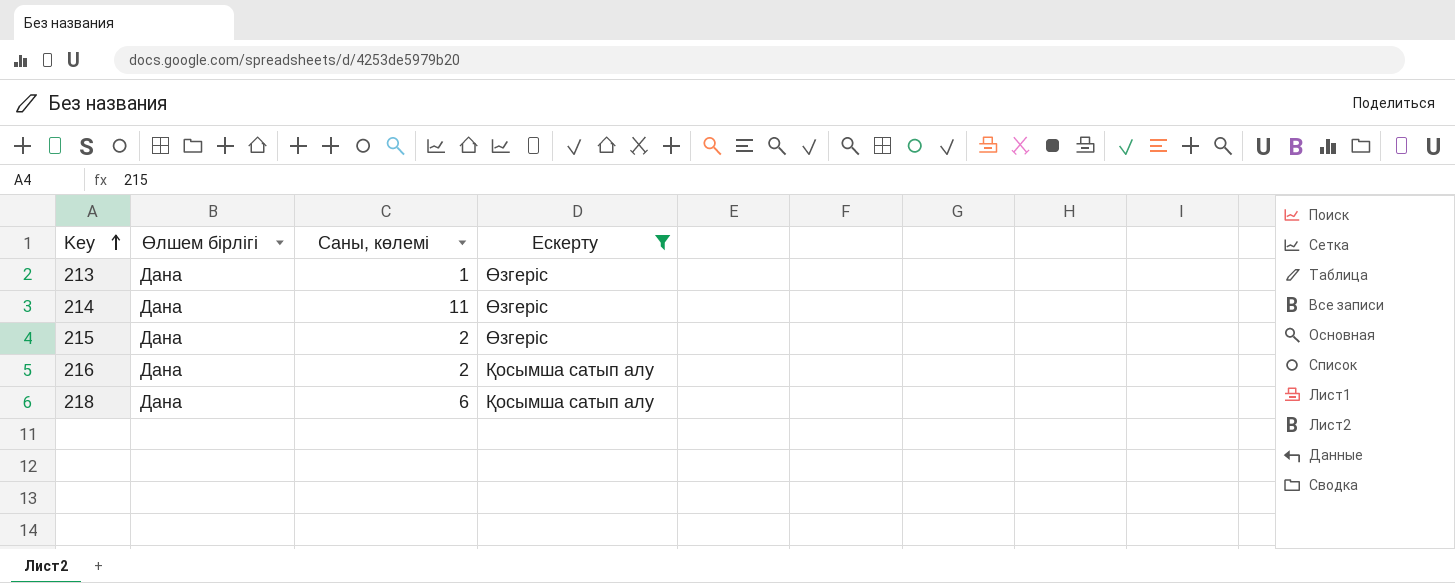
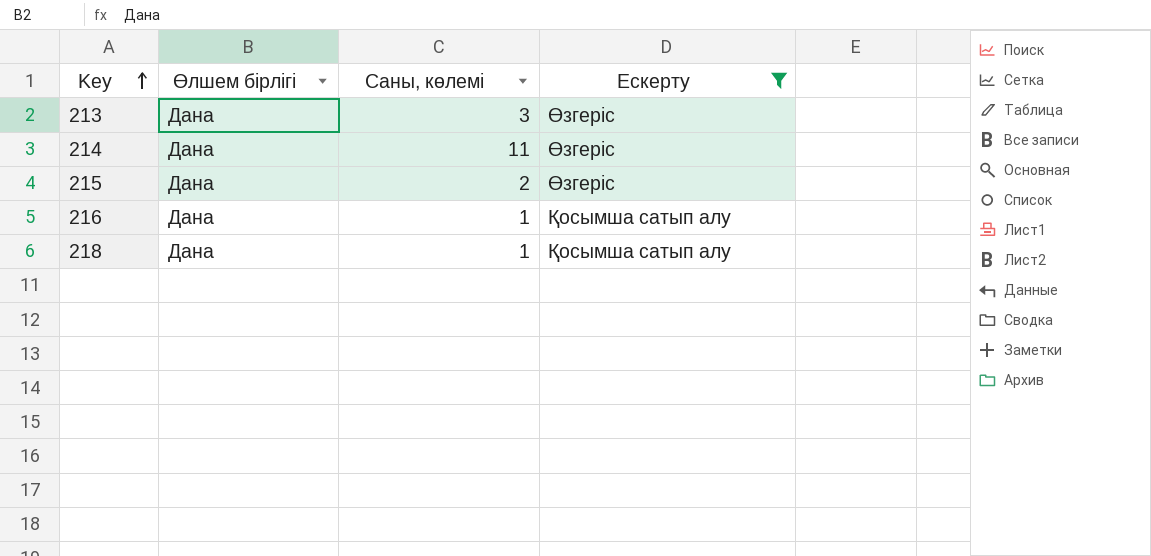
213 | Саны, көлемі: 1 -> 3
216 | Саны, көлемі: 2 -> 1
218 | Саны, көлемі: 6 -> 1

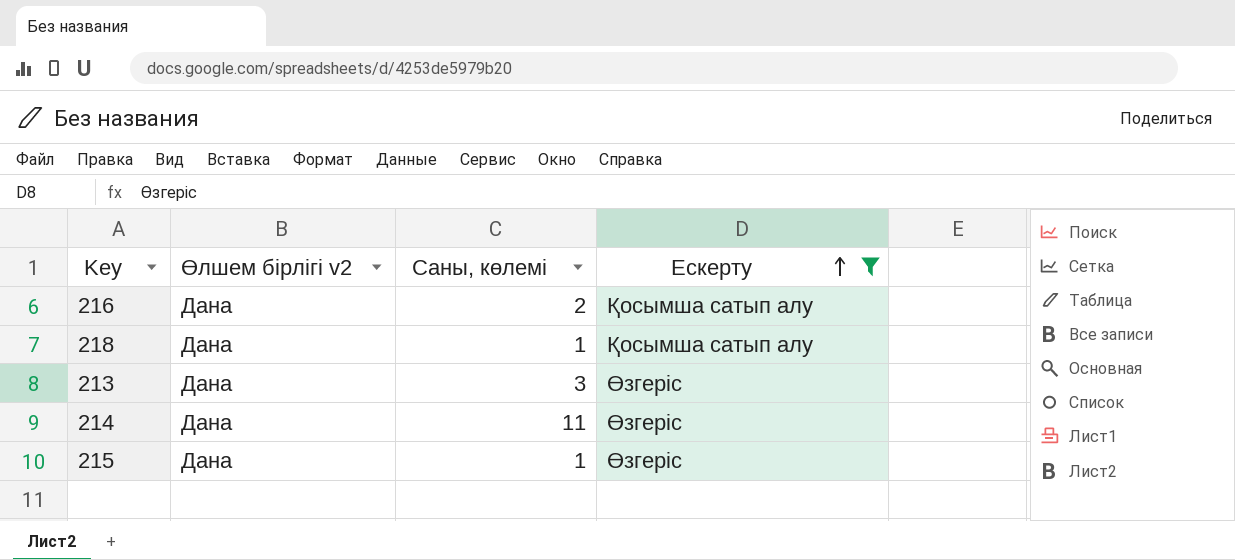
row order: Key ascending -> Ескерту ascending
column name: Өлшем бірлігі -> Өлшем бірлігі v2
216 | Саны, көлемі: 1 -> 2
215 | Саны, көлемі: 2 -> 1

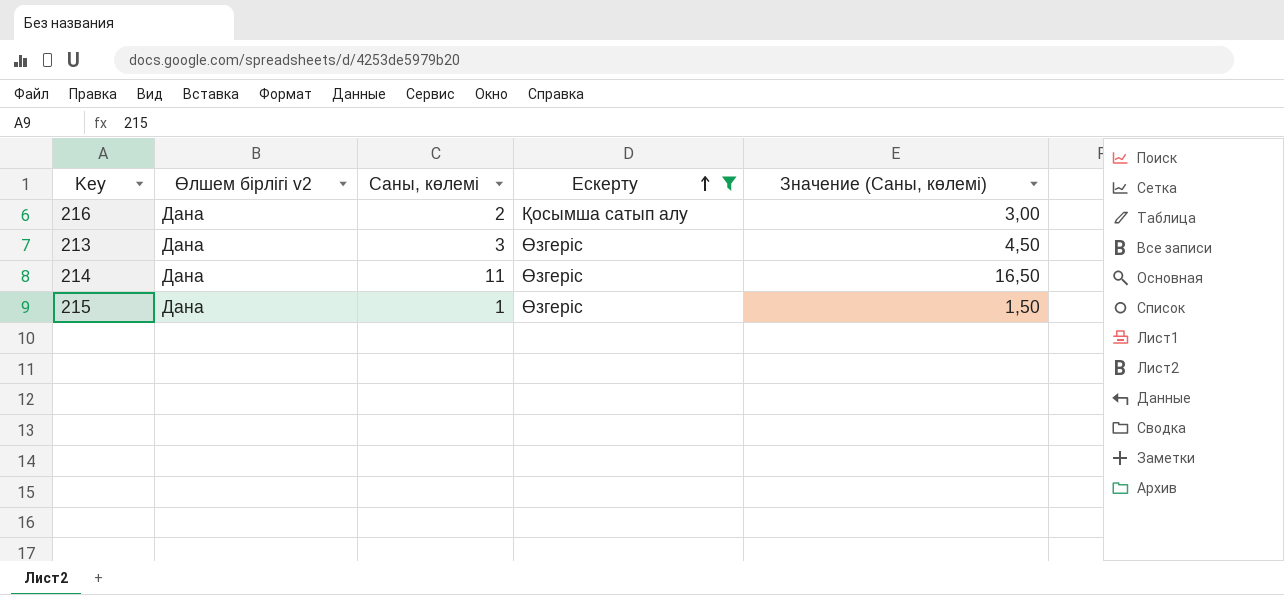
column Значение (Саны, көлемі) | formula: none -> [Саны, көлемі] * 1,5
row 218: Дана | 1 | Қосымша сатып алу -> none

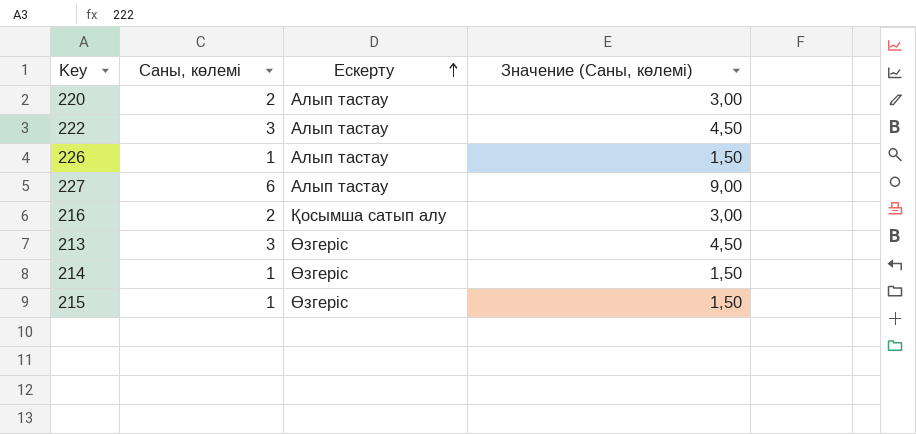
filter: Ескерту != Алып тастау -> none
column Өлшем бірлігі v2 | position: 2 -> none
214 | Саны, көлемі: 11 -> 1
214 | Значение (Саны, көлемі): 16,50 -> 1,50

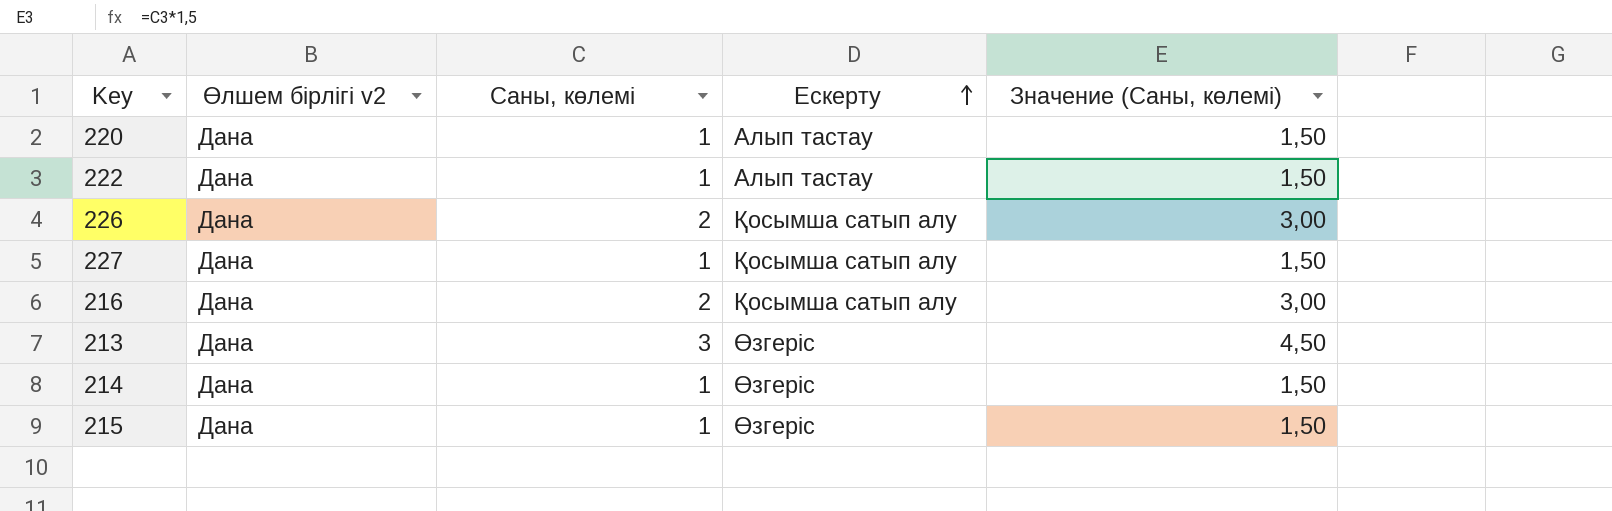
column Өлшем бірлігі v2 | position: none -> 2
220 | Саны, көлемі: 2 -> 1
220 | Значение (Саны, көлемі): 3,00 -> 1,50
222 | Саны, көлемі: 3 -> 1
222 | Значение (Саны, көлемі): 4,50 -> 1,50
226 | Саны, көлемі: 1 -> 2
226 | Ескерту: Алып тастау -> Қосымша сатып алу
226 | Значение (Саны, көлемі): 1,50 -> 3,00
227 | Саны, көлемі: 6 -> 1
227 | Ескерту: Алып тастау -> Қосымша сатып алу
227 | Значение (Саны, көлемі): 9,00 -> 1,50

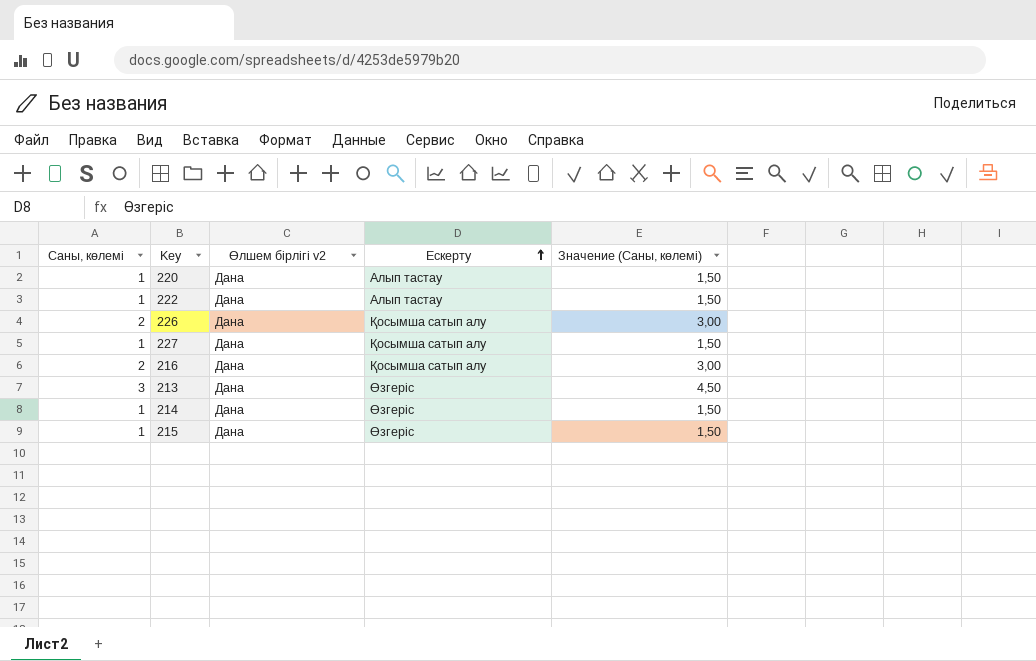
column Саны, көлемі | position: 3 -> 1

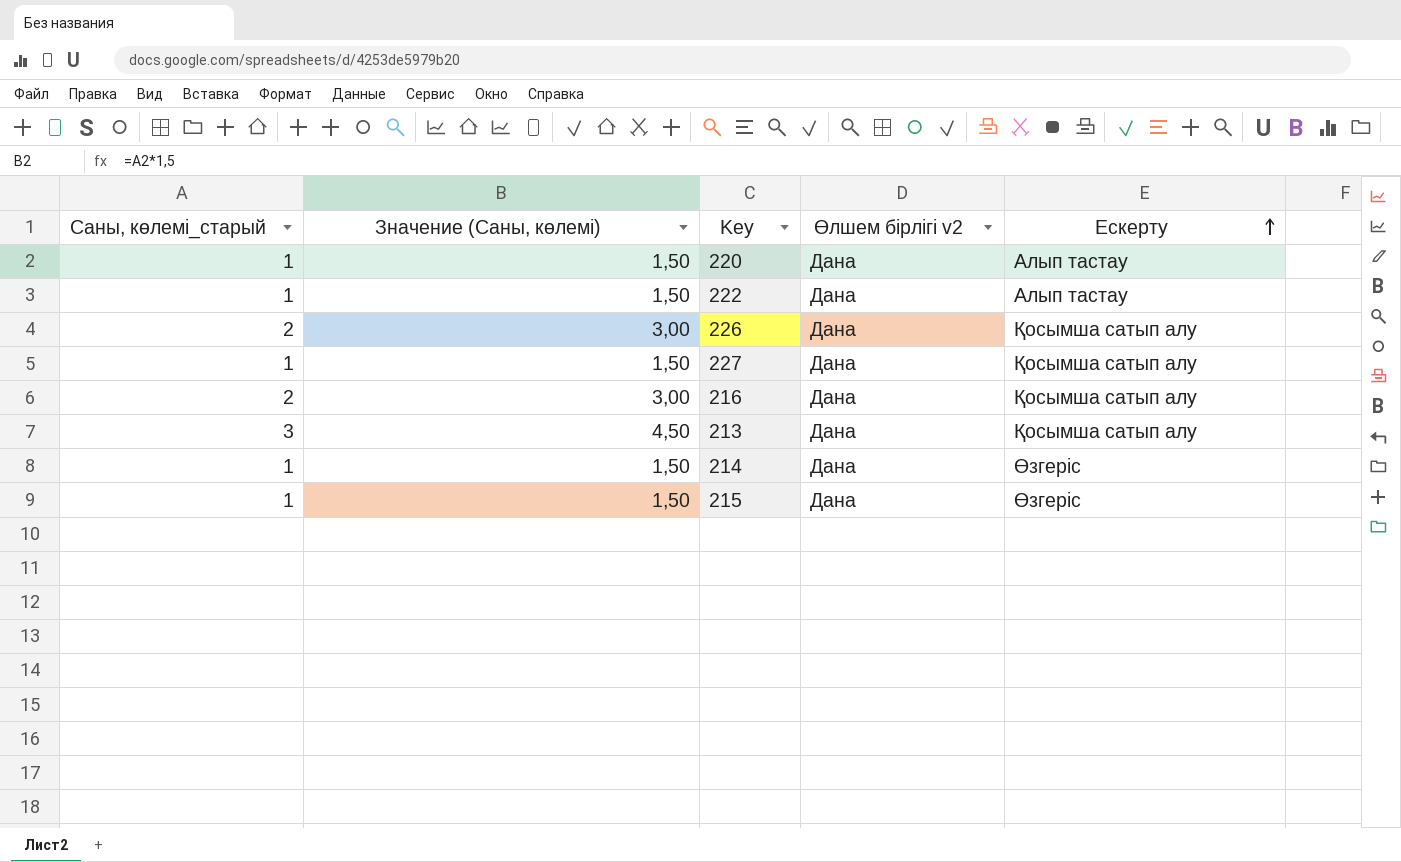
column name: Саны, көлемі -> Саны, көлемі_старый
column Значение (Саны, көлемі) | position: 5 -> 2
213 | Ескерту: Өзгеріс -> Қосымша сатып алу

